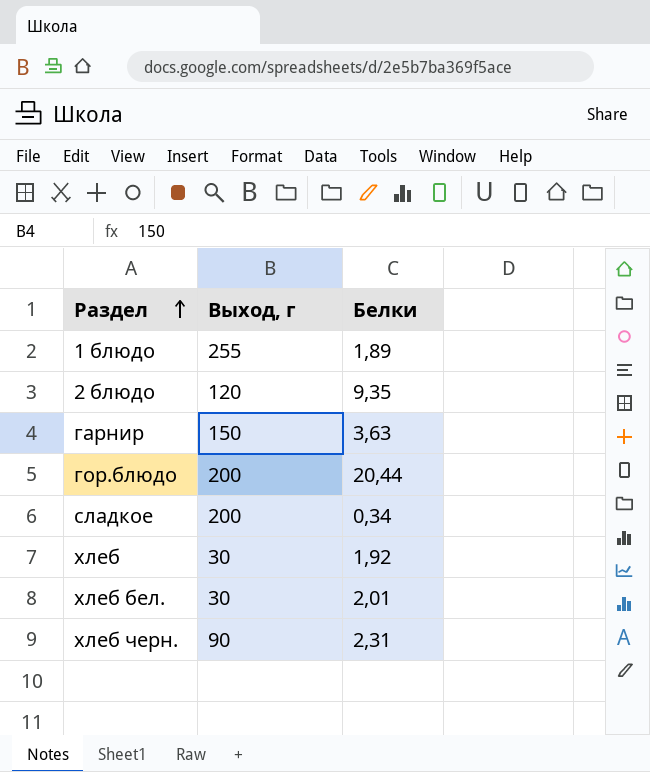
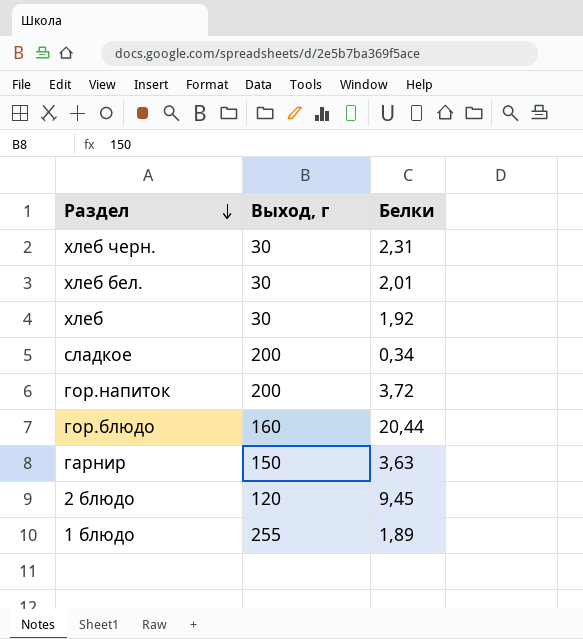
row order: Раздел ascending -> Раздел descending
хлеб черн. | Выход, г: 90 -> 30
row гор.напиток: none -> 200 | 3,72
гор.блюдо | Выход, г: 200 -> 160
2 блюдо | Белки: 9,35 -> 9,45

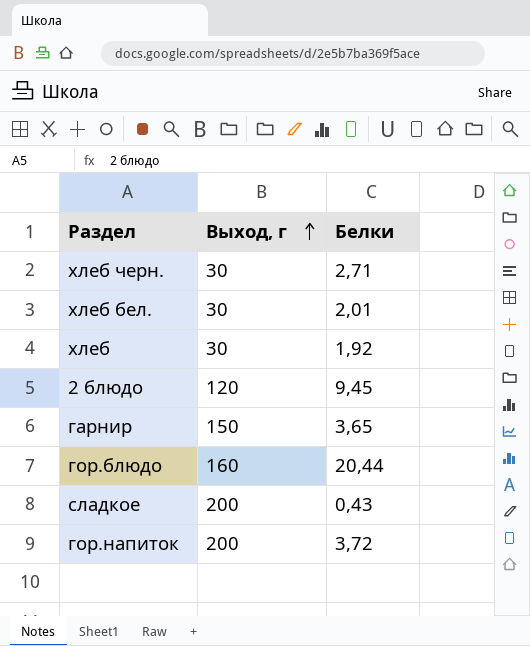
row order: Раздел descending -> Выход, г ascending
row 1 блюдо: 255 | 1,89 -> none
хлеб черн. | Белки: 2,31 -> 2,71
гарнир | Белки: 3,63 -> 3,65
сладкое | Белки: 0,34 -> 0,43

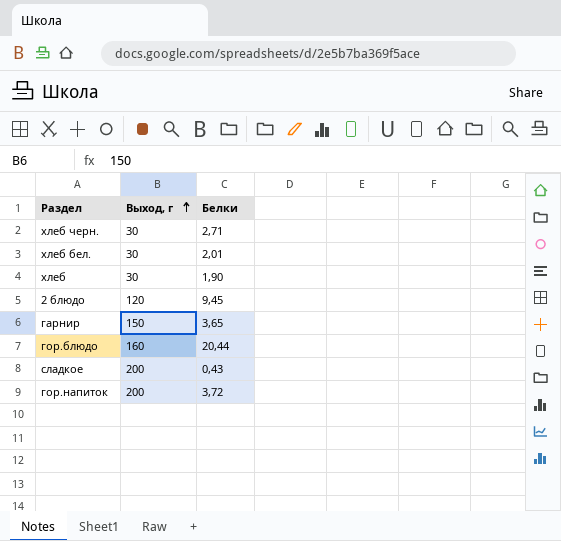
хлеб | Белки: 1,92 -> 1,90

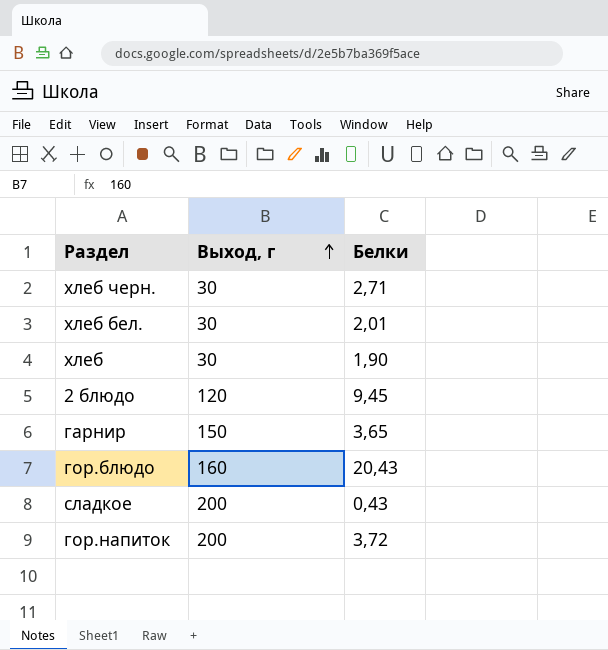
гор.блюдо | Белки: 20,44 -> 20,43

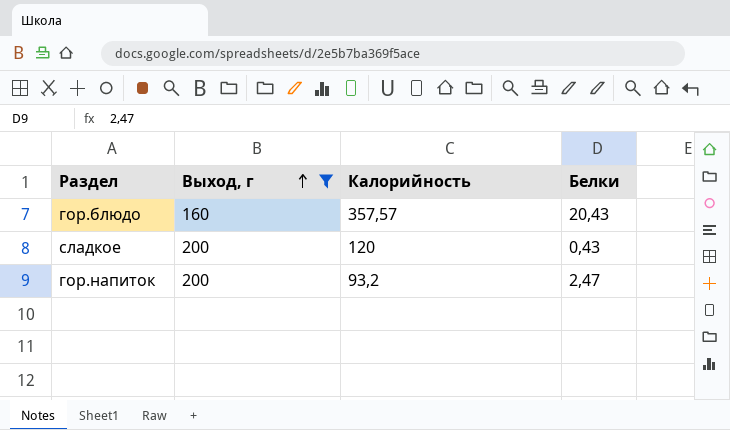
filter: none -> Выход, г >= 160
column Калорийность | position: none -> 3
гор.напиток | Белки: 3,72 -> 2,47

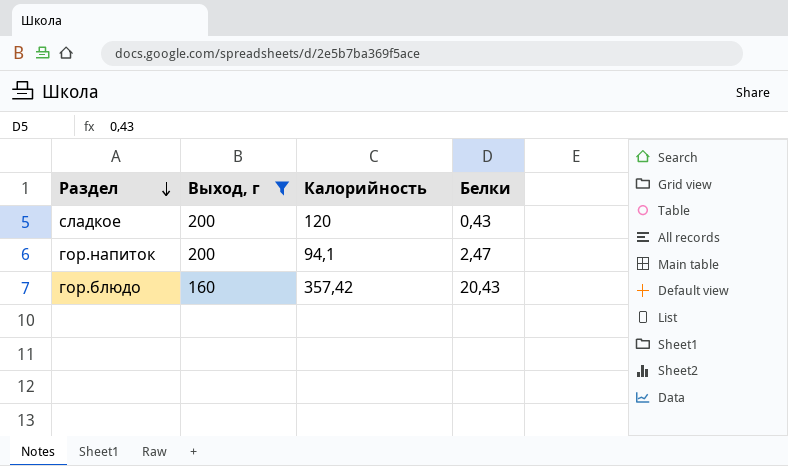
row order: Выход, г ascending -> Раздел descending
гор.напиток | Калорийность: 93,2 -> 94,1
гор.блюдо | Калорийность: 357,57 -> 357,42

